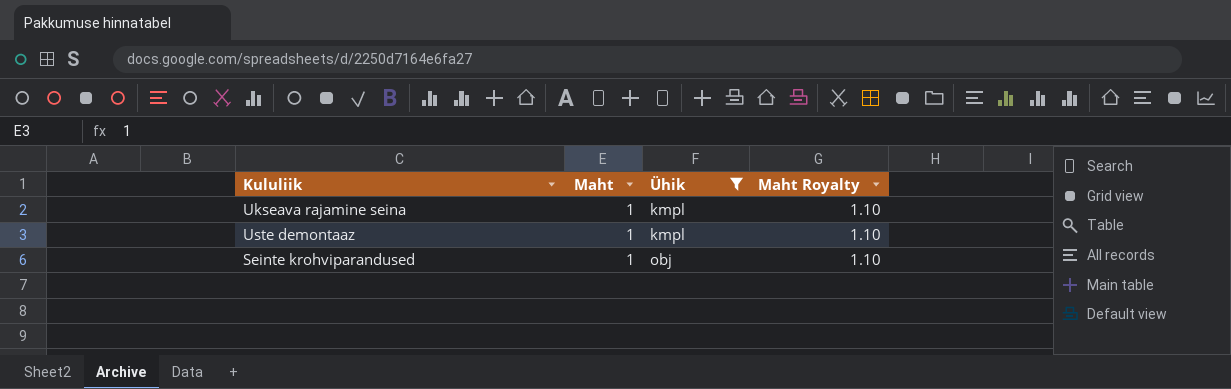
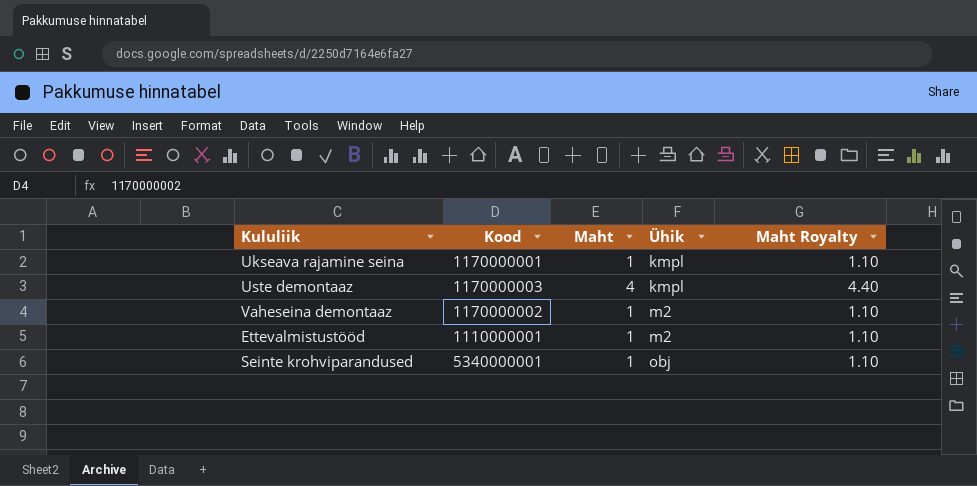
filter: Ühik != m2 -> none
column Kood | position: none -> 2
Uste demontaaz | Maht: 1 -> 4
Uste demontaaz | Maht Royalty: 1.10 -> 4.40

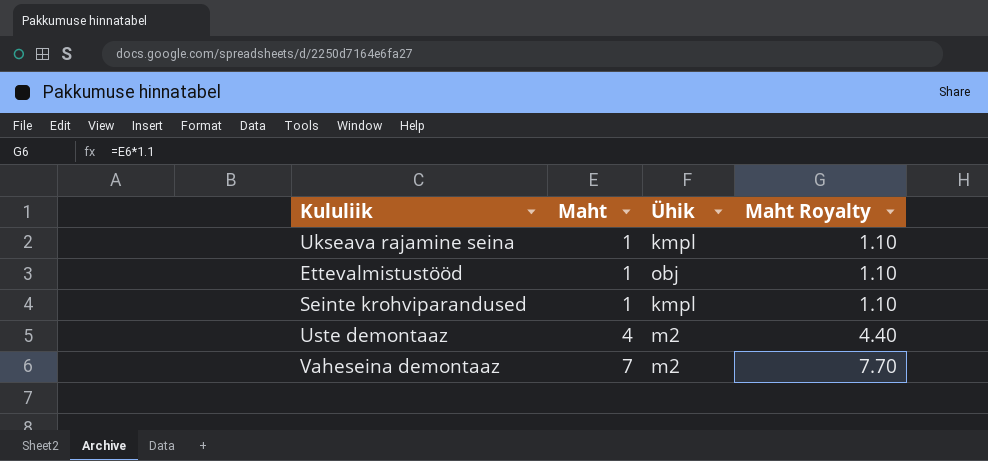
row order: Ühik ascending -> Maht ascending
column Kood | position: 2 -> none
Ettevalmistustööd | Ühik: m2 -> obj
Seinte krohviparandused | Ühik: obj -> kmpl
Uste demontaaz | Ühik: kmpl -> m2
Vaheseina demontaaz | Maht: 1 -> 7
Vaheseina demontaaz | Maht Royalty: 1.10 -> 7.70

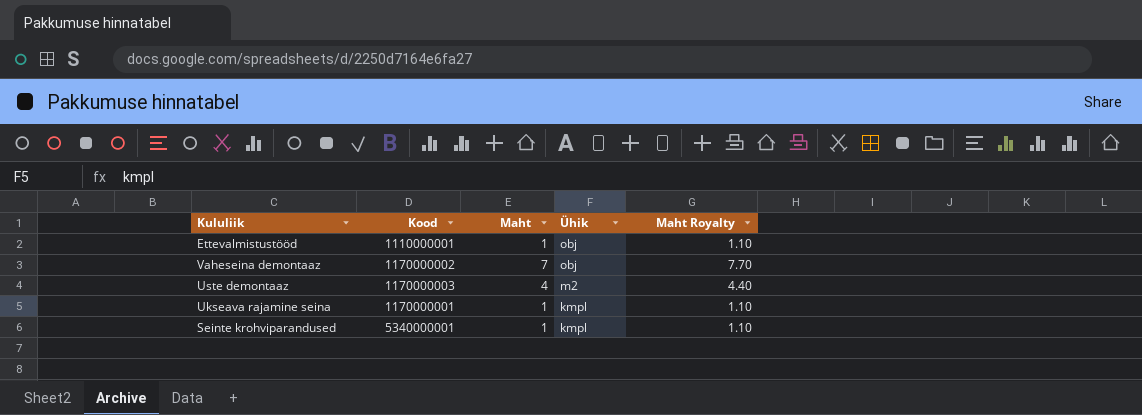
row order: Maht ascending -> Ühik descending
column Kood | position: none -> 2
Vaheseina demontaaz | Ühik: m2 -> obj

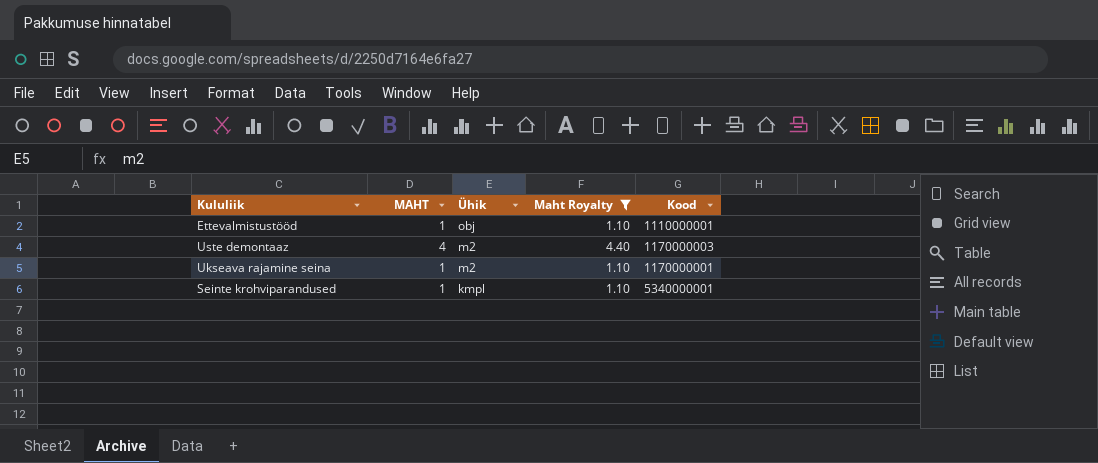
filter: none -> Maht Royalty != 7.70
column name: Maht -> MAHT
column Kood | position: 2 -> 5
Ukseava rajamine seina | Ühik: kmpl -> m2

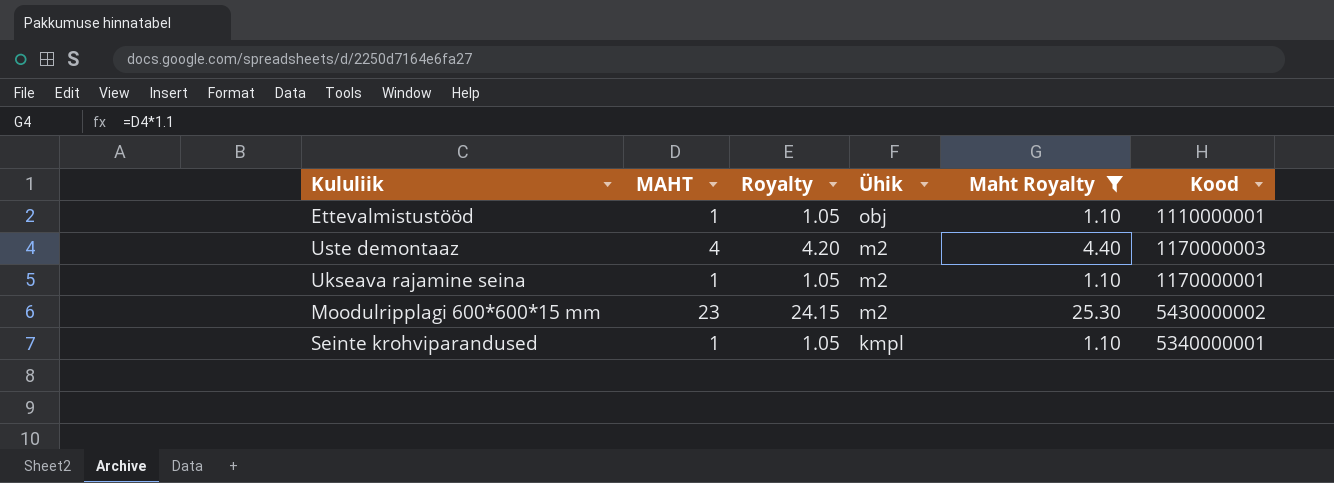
column Royalty | formula: none -> [MAHT] * 1.05
row Moodulripplagi 600*600*15 mm: none -> 23 | 24.15 | m2 | 25.30 | 5430000002

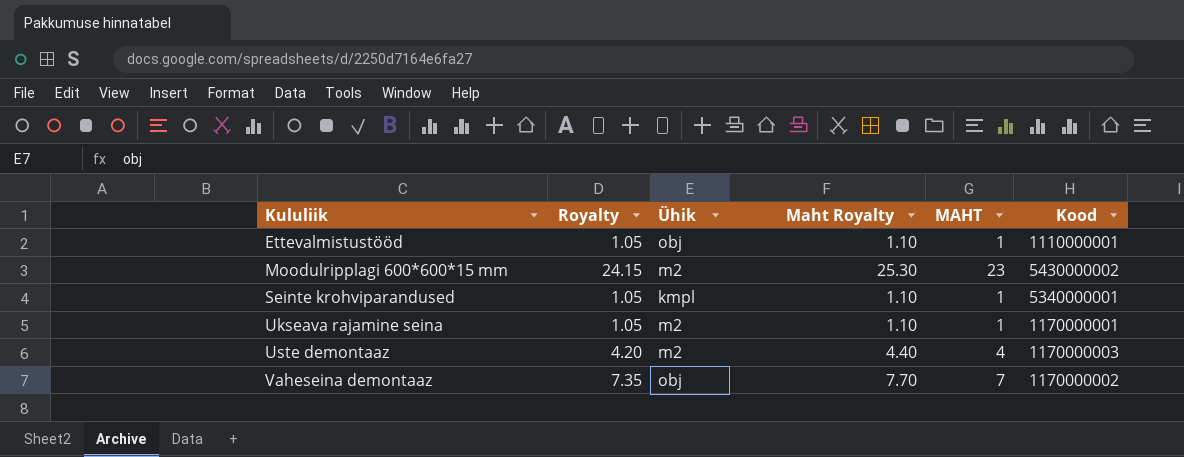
filter: Maht Royalty != 7.70 -> none
row order: Ühik descending -> Kululiik ascending
column MAHT | position: 2 -> 5

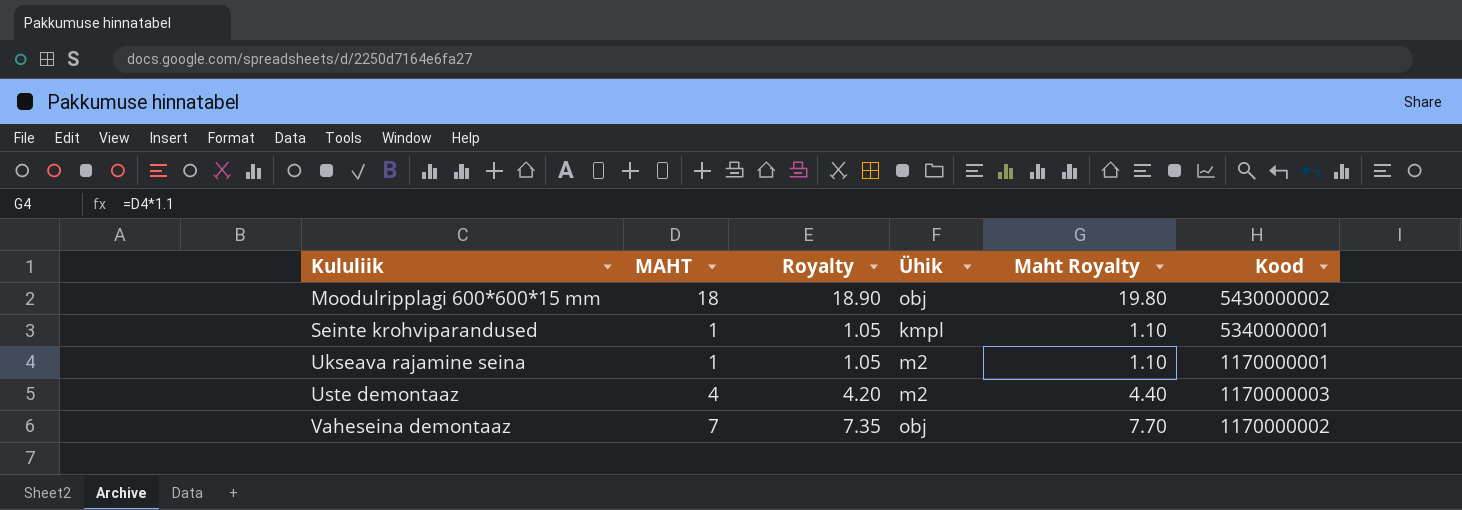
column MAHT | position: 5 -> 2
row Ettevalmistustööd: 1.05 | obj | 1.10 | 1 | 1110000001 -> none
Moodulripplagi 600*600*15 mm | MAHT: 23 -> 18
Moodulripplagi 600*600*15 mm | Royalty: 24.15 -> 18.90
Moodulripplagi 600*600*15 mm | Ühik: m2 -> obj
Moodulripplagi 600*600*15 mm | Maht Royalty: 25.30 -> 19.80

